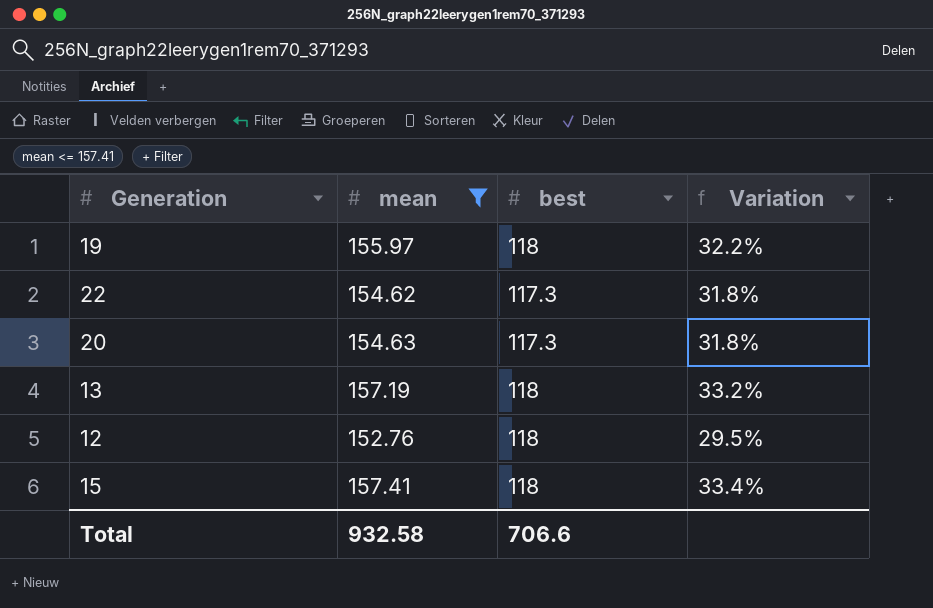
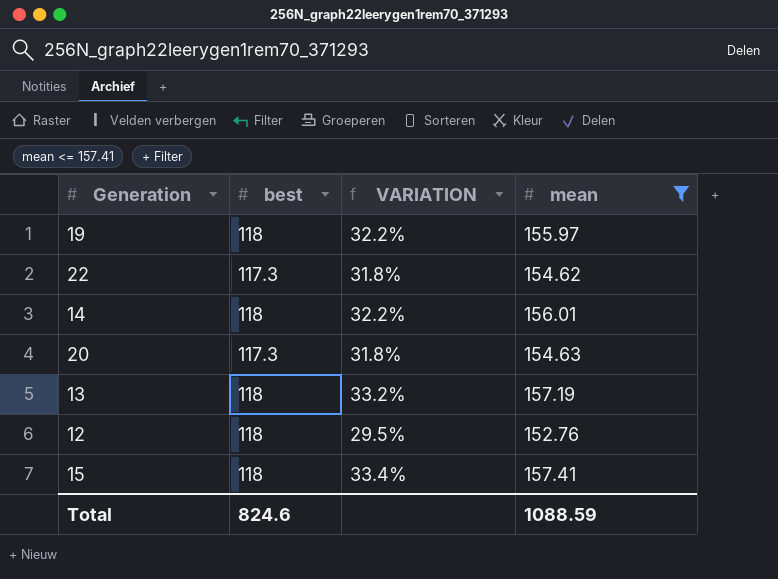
column name: Variation -> VARIATION
column mean | position: 2 -> 4
row 14: none -> 118 | 32.2% | 156.01
Total | best: 706.6 -> 824.6
Total | mean: 932.58 -> 1088.59

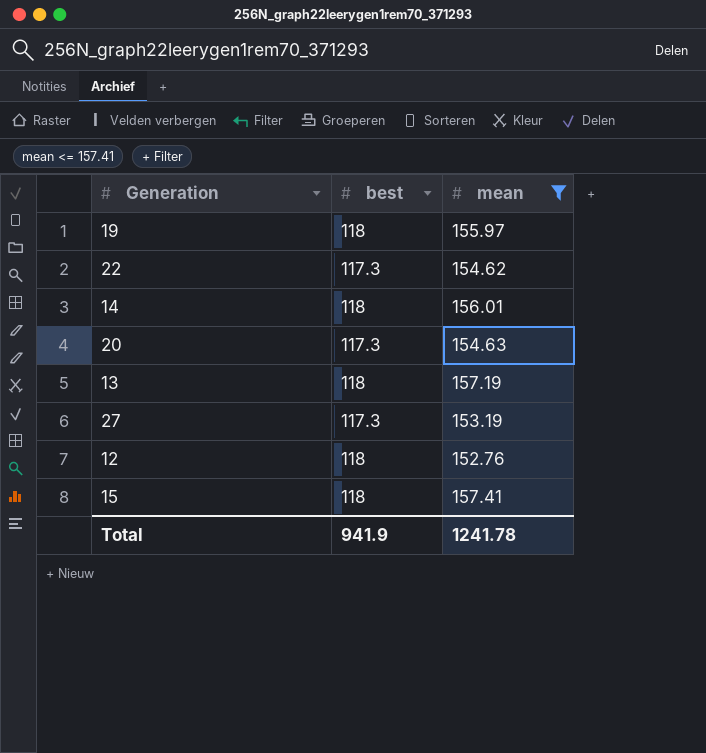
column VARIATION | formula: ([mean] - [best]) / [best] -> none
row 27: none -> 117.3 | 153.19
Total | best: 824.6 -> 941.9
Total | mean: 1088.59 -> 1241.78

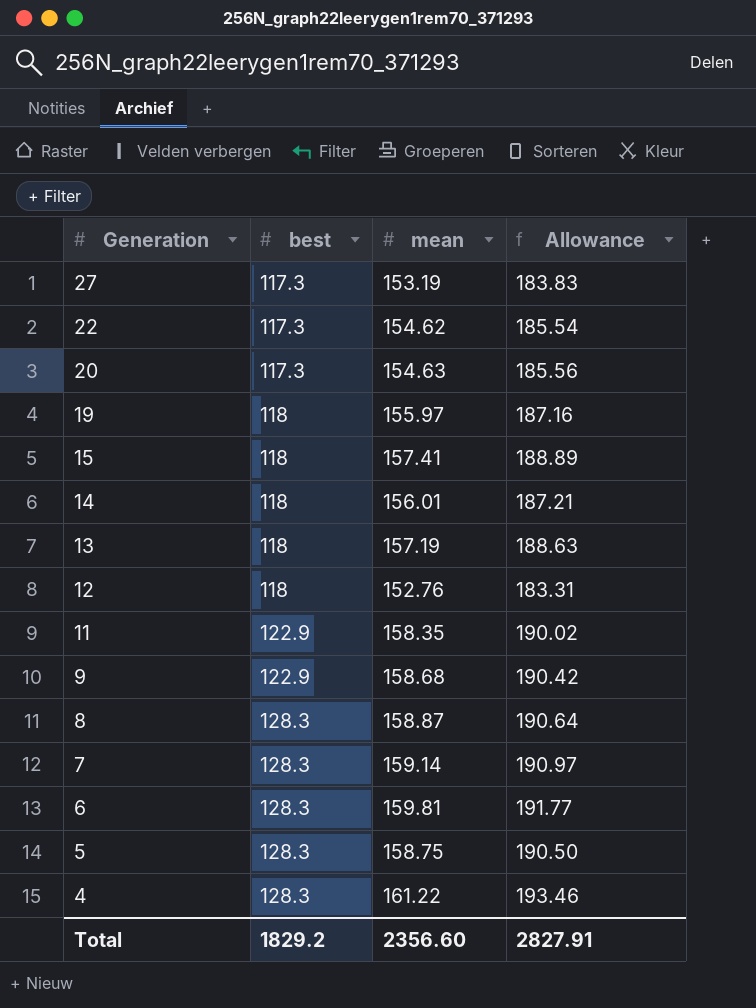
filter: mean <= 157.41 -> none
row order: none -> Generation descending
column Allowance | formula: none -> [mean] * 1.2
Total | best: 941.9 -> 1829.2
Total | mean: 1241.78 -> 2356.60

